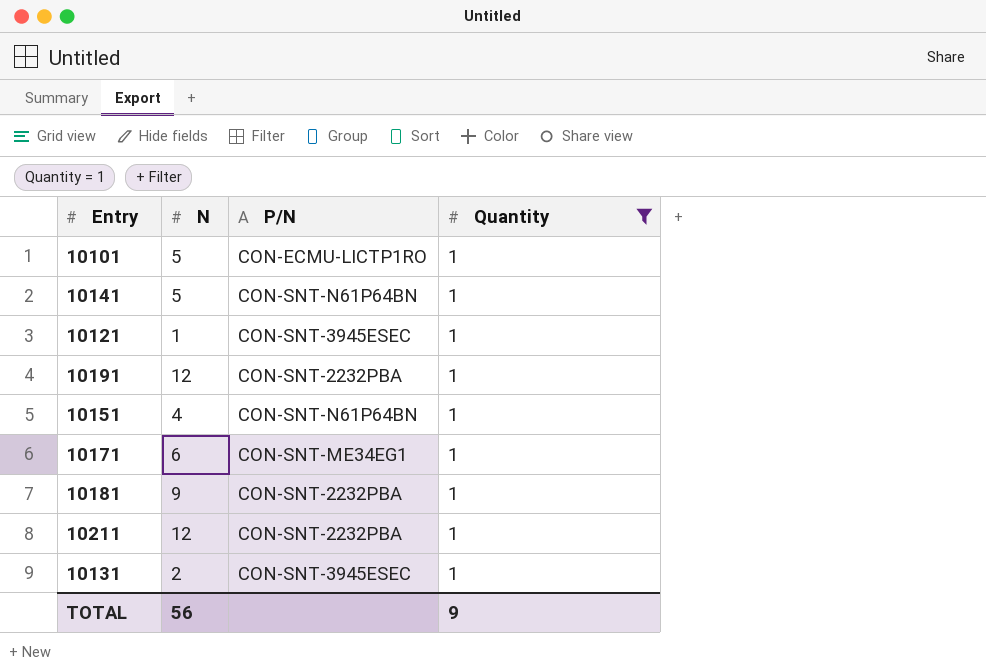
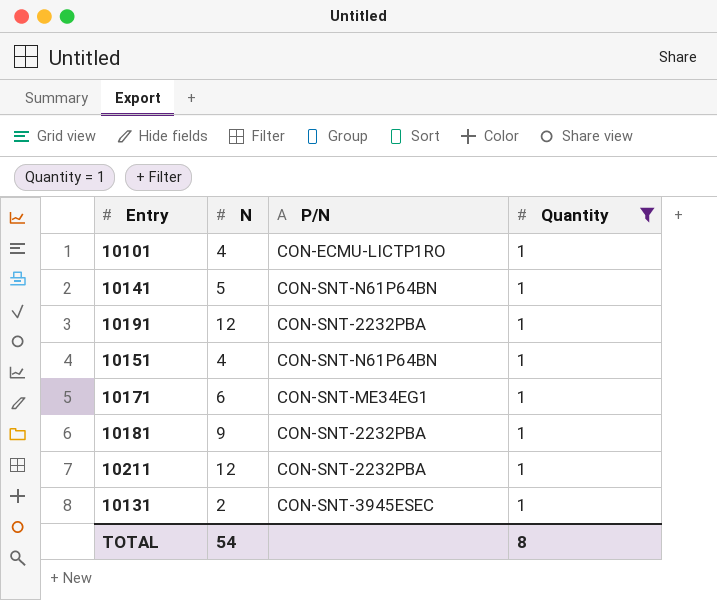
row 10121: 1 | CON-SNT-3945ESEC | 1 -> none
10101 | N: 5 -> 4
TOTAL | N: 56 -> 54
TOTAL | Quantity: 9 -> 8

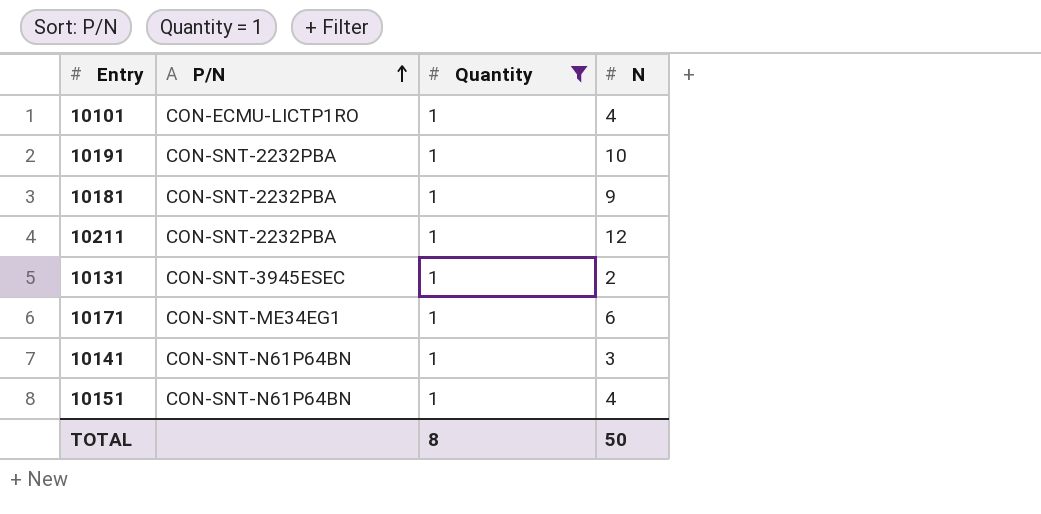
row order: none -> P/N ascending
column N | position: 2 -> 4
10191 | N: 12 -> 10
10141 | N: 5 -> 3
TOTAL | N: 54 -> 50

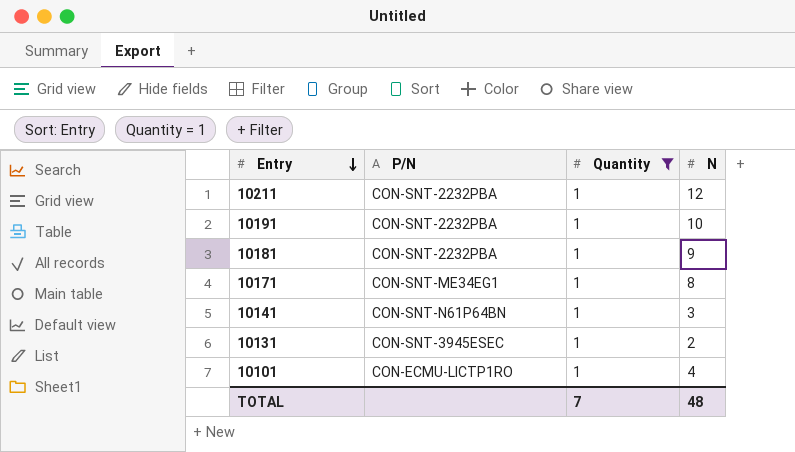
row order: P/N ascending -> Entry descending
row 10151: CON-SNT-N61P64BN | 1 | 4 -> none
10171 | N: 6 -> 8
TOTAL | Quantity: 8 -> 7
TOTAL | N: 50 -> 48

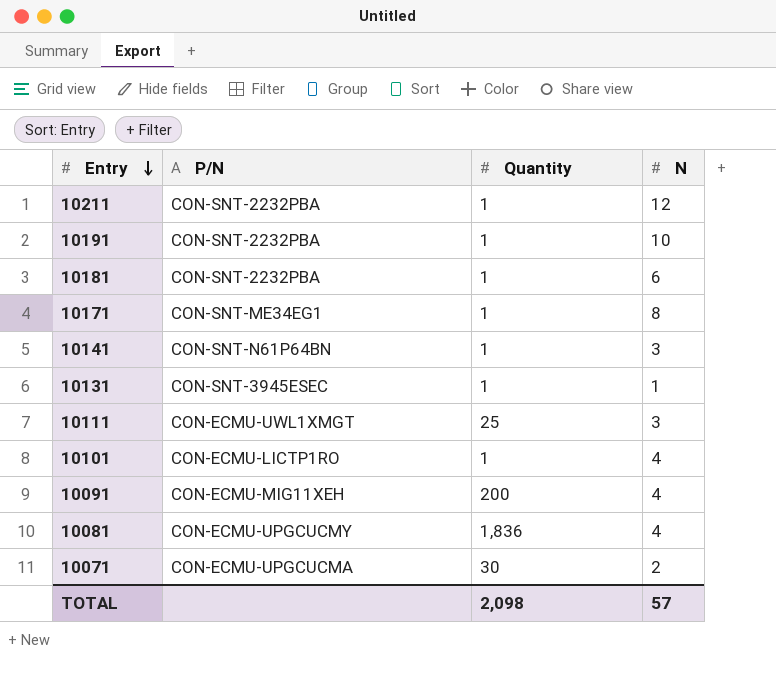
filter: Quantity = 1 -> none
10181 | N: 9 -> 6
10131 | N: 2 -> 1
TOTAL | Quantity: 7 -> 2,098
TOTAL | N: 48 -> 57

